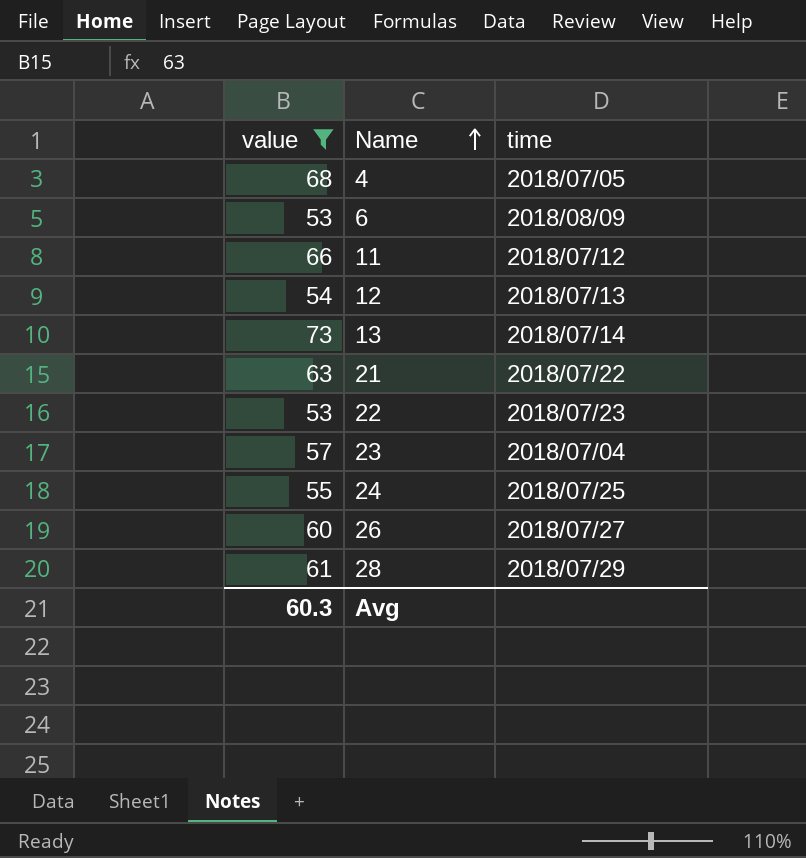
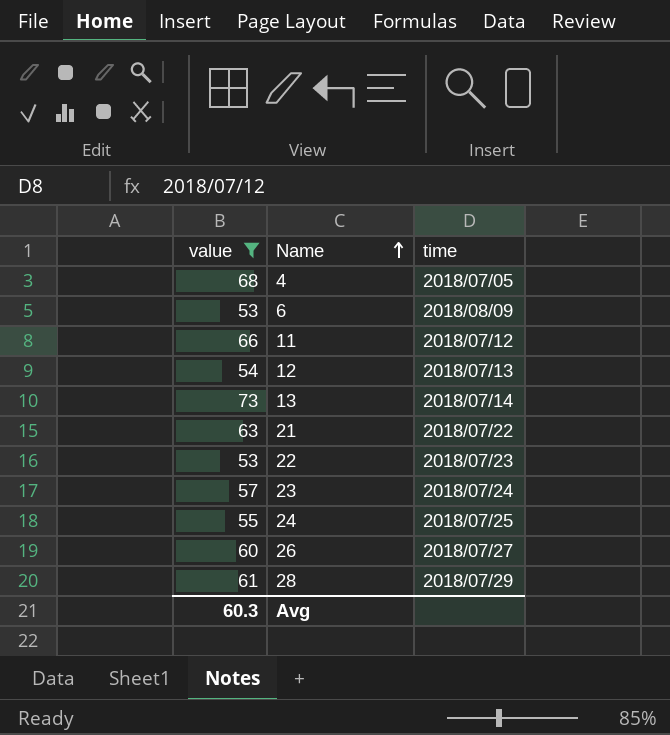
23 | time: 2018/07/04 -> 2018/07/24

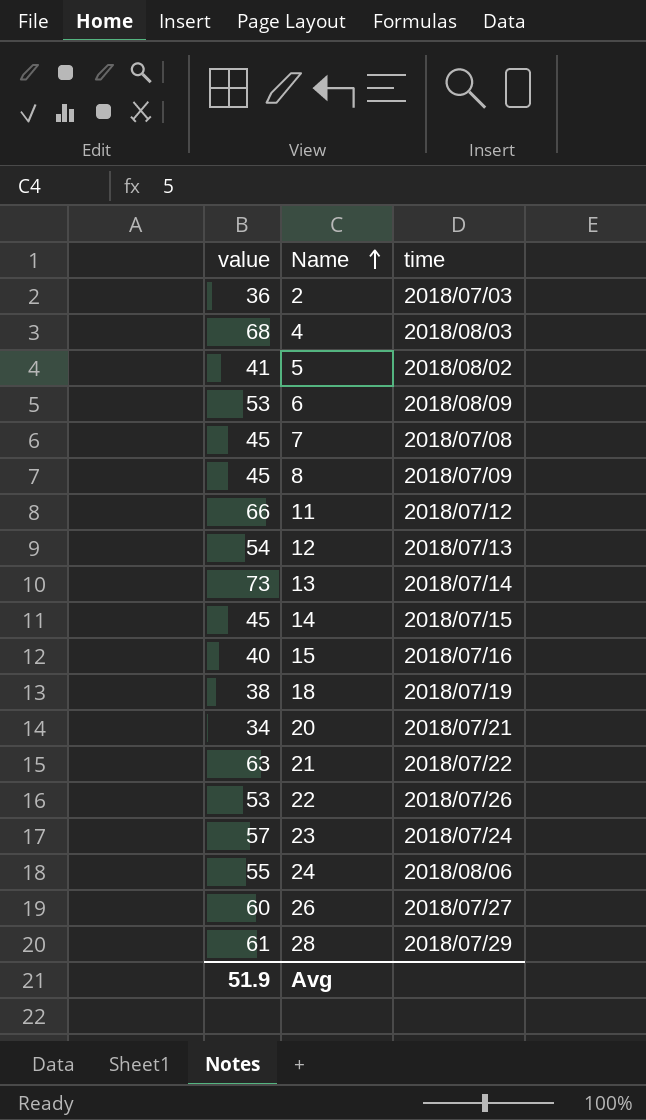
filter: value >= 53 -> none
4 | time: 2018/07/05 -> 2018/08/03
22 | time: 2018/07/23 -> 2018/07/26
24 | time: 2018/07/25 -> 2018/08/06
Avg | value: 60.3 -> 51.9

